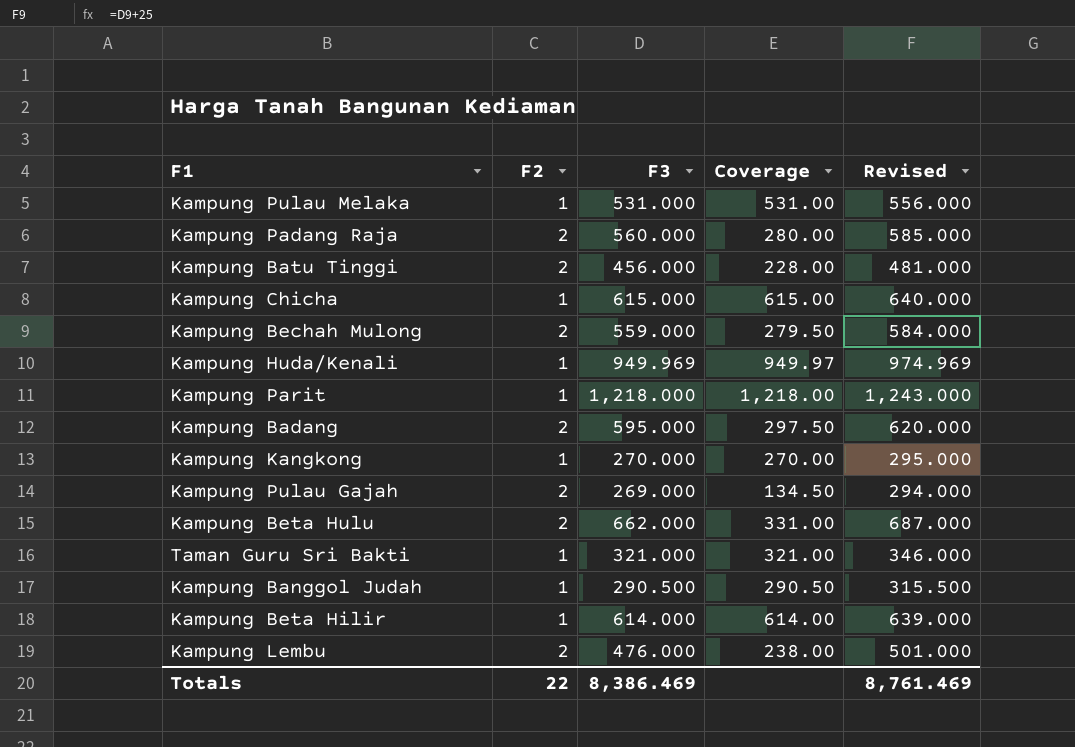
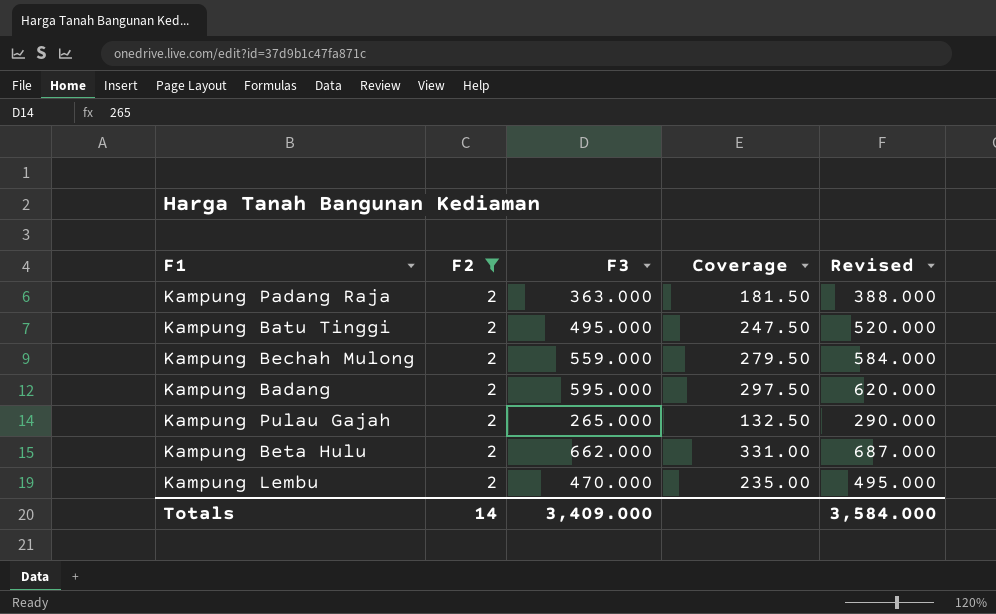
filter: none -> F2 = 2
Kampung Padang Raja | F3: 560.000 -> 363.000
Kampung Padang Raja | Coverage: 280.00 -> 181.50
Kampung Padang Raja | Revised: 585.000 -> 388.000
Kampung Batu Tinggi | F3: 456.000 -> 495.000
Kampung Batu Tinggi | Coverage: 228.00 -> 247.50
Kampung Batu Tinggi | Revised: 481.000 -> 520.000
Kampung Pulau Gajah | F3: 269.000 -> 265.000
Kampung Pulau Gajah | Coverage: 134.50 -> 132.50
Kampung Pulau Gajah | Revised: 294.000 -> 290.000
Kampung Lembu | F3: 476.000 -> 470.000
Kampung Lembu | Coverage: 238.00 -> 235.00
Kampung Lembu | Revised: 501.000 -> 495.000
Totals | F2: 22 -> 14
Totals | F3: 8,386.469 -> 3,409.000
Totals | Revised: 8,761.469 -> 3,584.000

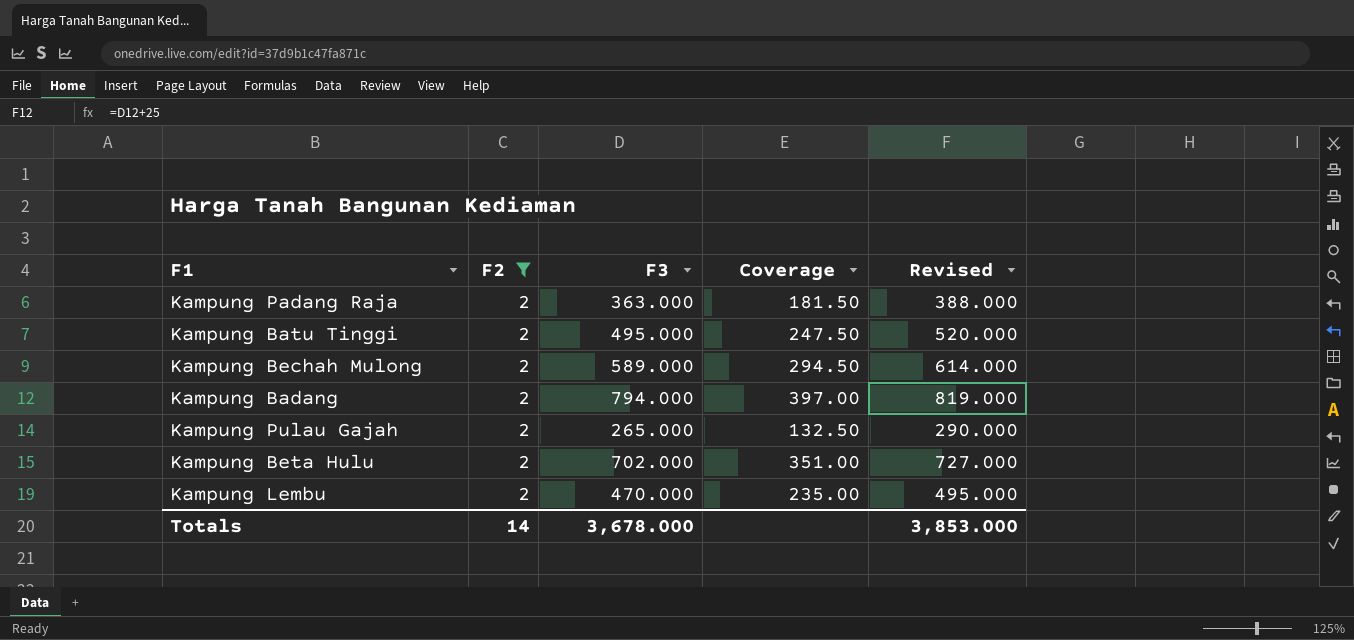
Kampung Bechah Mulong | F3: 559.000 -> 589.000
Kampung Bechah Mulong | Coverage: 279.50 -> 294.50
Kampung Bechah Mulong | Revised: 584.000 -> 614.000
Kampung Badang | F3: 595.000 -> 794.000
Kampung Badang | Coverage: 297.50 -> 397.00
Kampung Badang | Revised: 620.000 -> 819.000
Kampung Beta Hulu | F3: 662.000 -> 702.000
Kampung Beta Hulu | Coverage: 331.00 -> 351.00
Kampung Beta Hulu | Revised: 687.000 -> 727.000
Totals | F3: 3,409.000 -> 3,678.000
Totals | Revised: 3,584.000 -> 3,853.000

